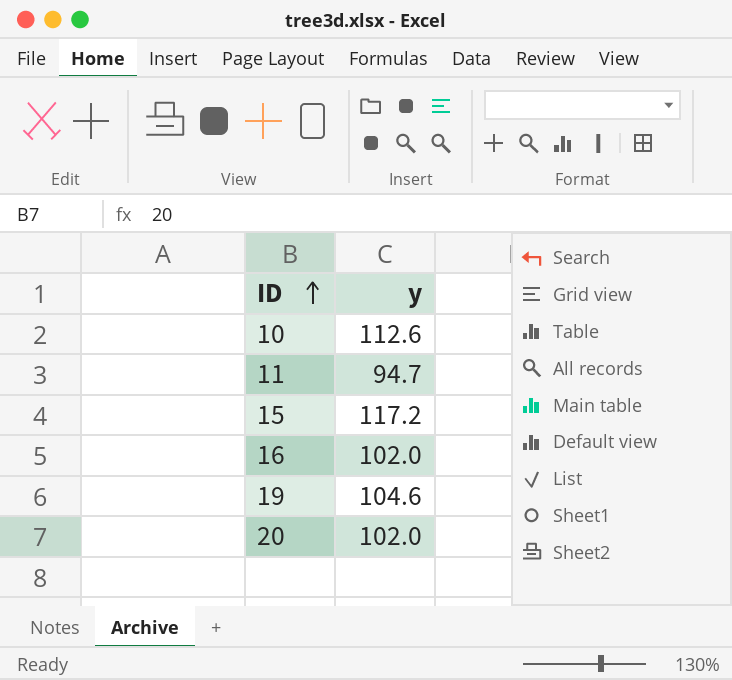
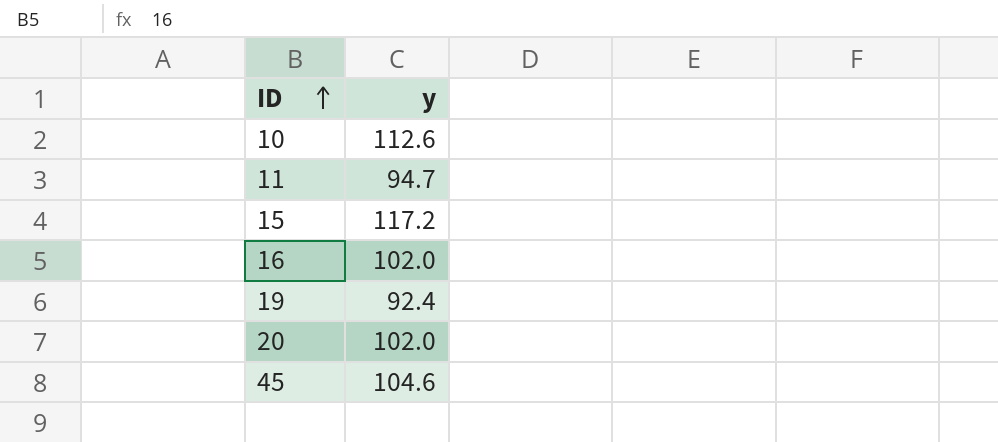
19 | y: 104.6 -> 92.4
row 45: none -> 104.6

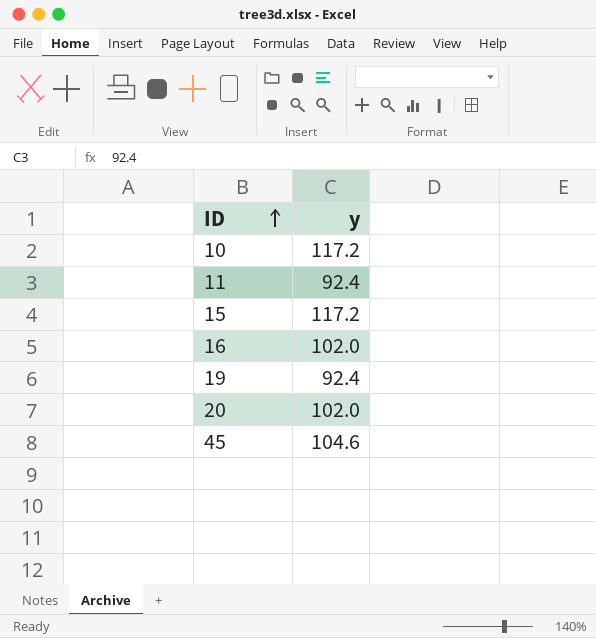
10 | y: 112.6 -> 117.2
11 | y: 94.7 -> 92.4

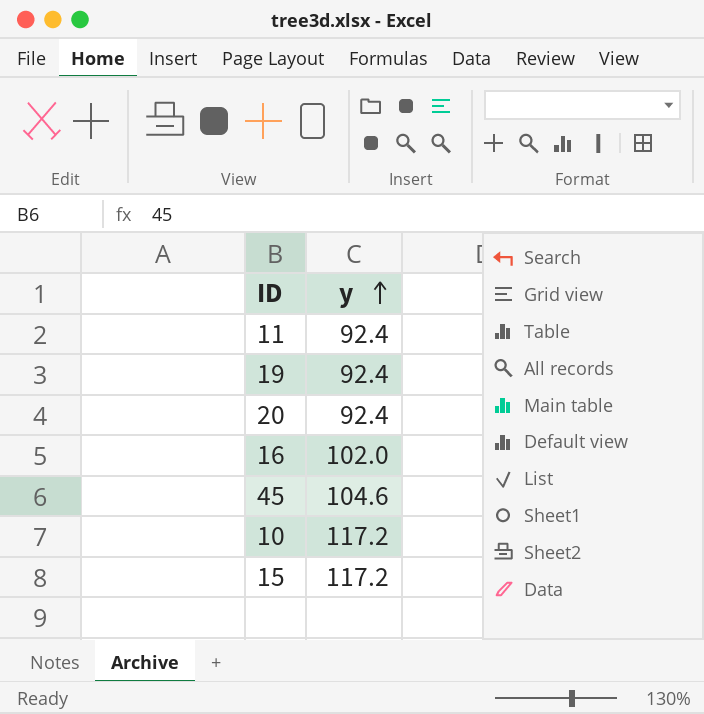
row order: ID ascending -> y ascending
20 | y: 102.0 -> 92.4

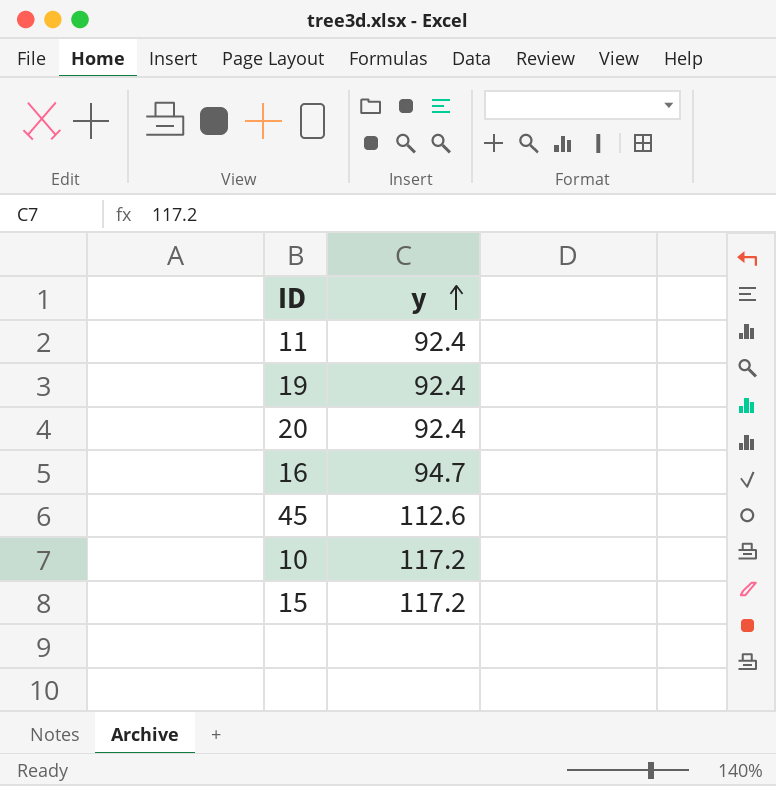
16 | y: 102.0 -> 94.7
45 | y: 104.6 -> 112.6

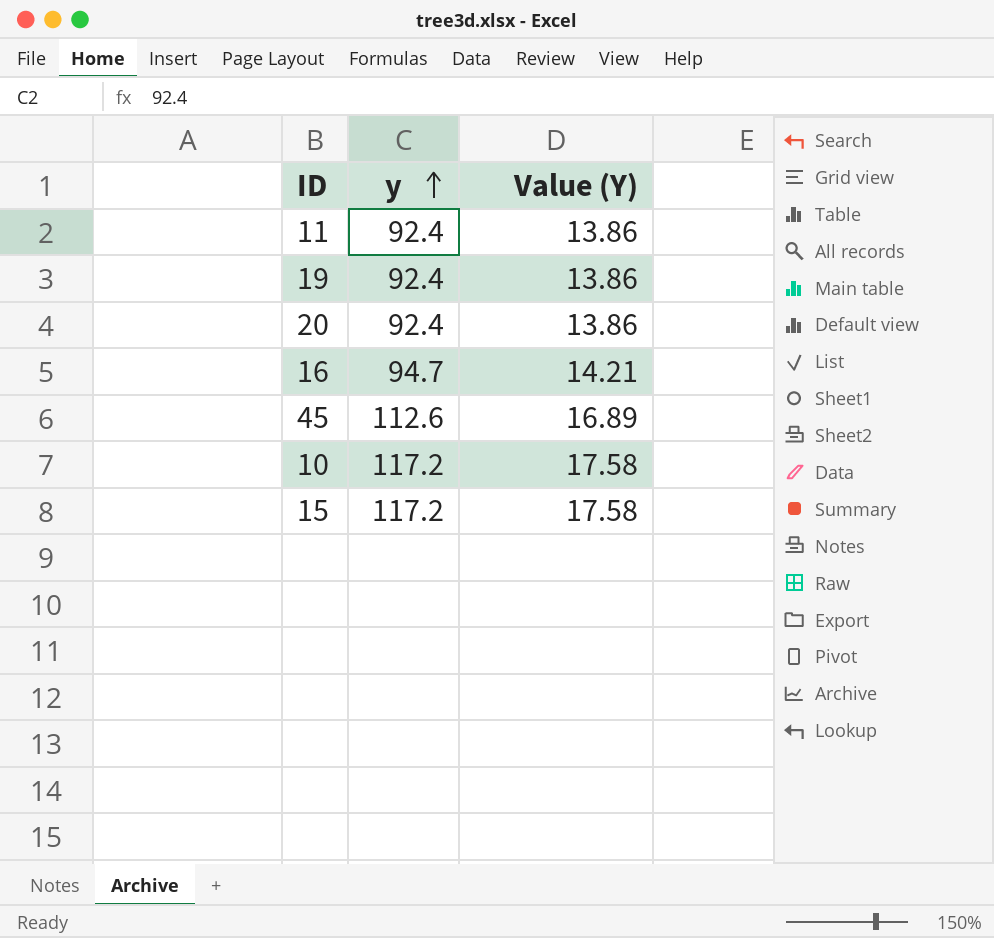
column Value (Y) | formula: none -> [y] * 0.15

